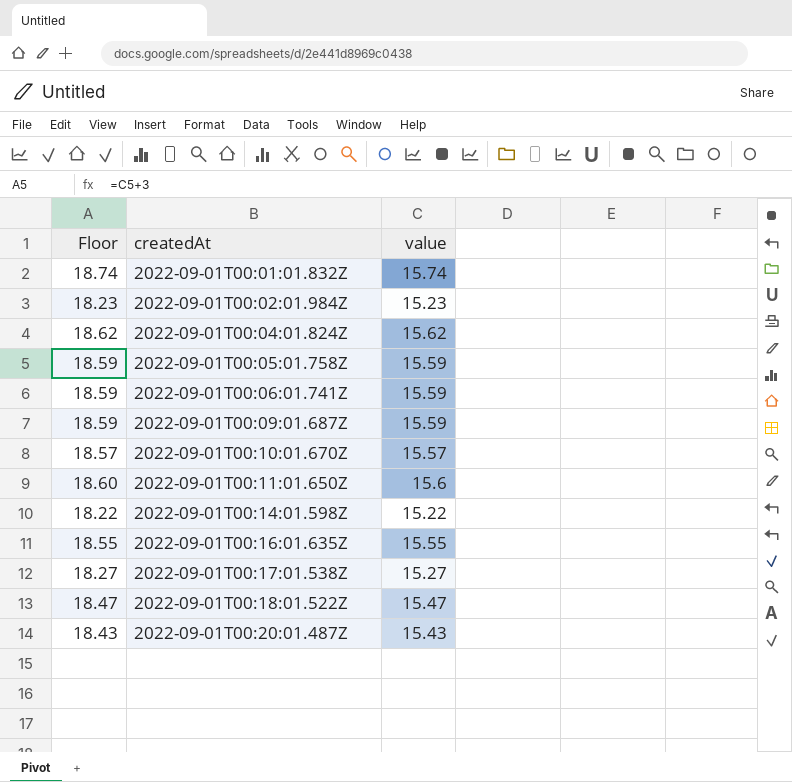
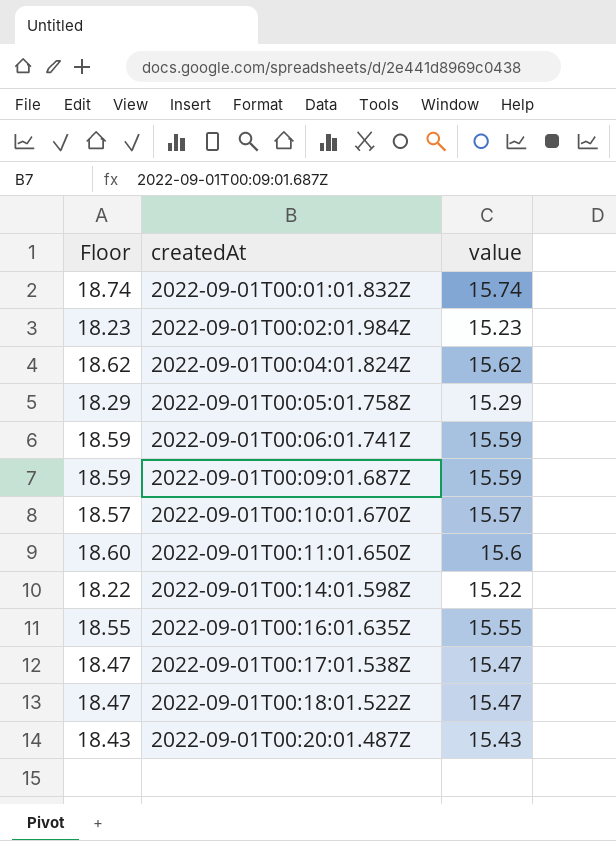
2022-09-01T00:05:01.758Z | Floor: 18.59 -> 18.29
2022-09-01T00:05:01.758Z | value: 15.59 -> 15.29
2022-09-01T00:17:01.538Z | Floor: 18.27 -> 18.47
2022-09-01T00:17:01.538Z | value: 15.27 -> 15.47

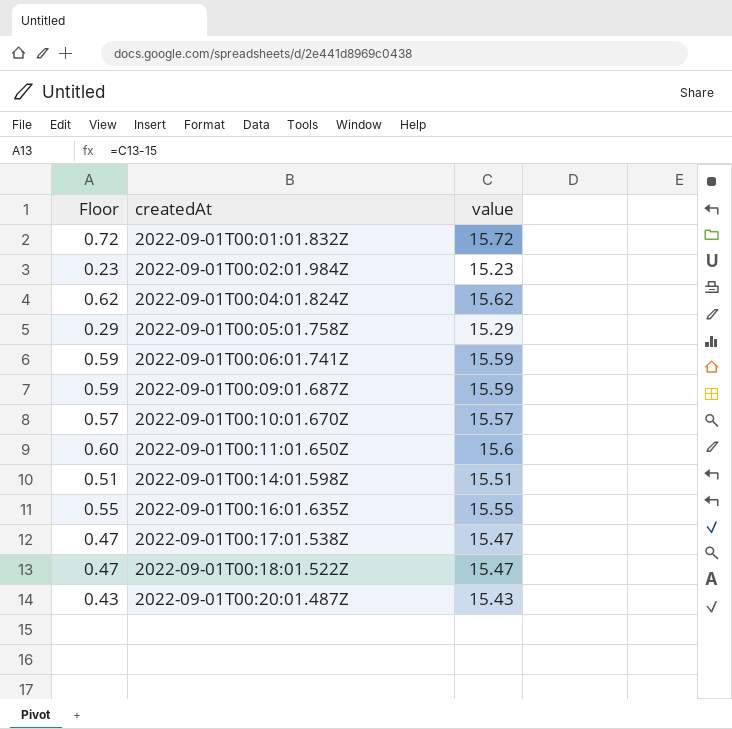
column Floor | formula: [value] + 3 -> [value] - 15
2022-09-01T00:01:01.832Z | value: 15.74 -> 15.72
2022-09-01T00:14:01.598Z | value: 15.22 -> 15.51

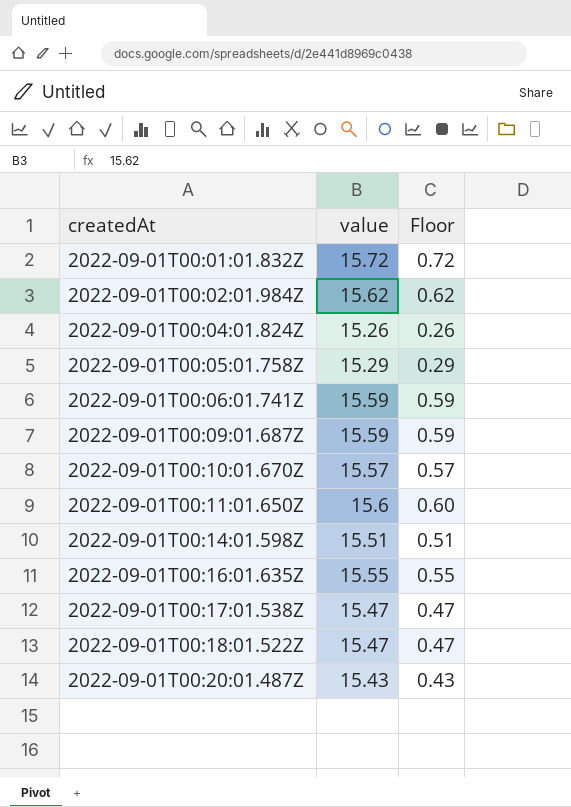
column Floor | position: 1 -> 3
2022-09-01T00:02:01.984Z | value: 15.23 -> 15.62
2022-09-01T00:02:01.984Z | Floor: 0.23 -> 0.62
2022-09-01T00:04:01.824Z | value: 15.62 -> 15.26
2022-09-01T00:04:01.824Z | Floor: 0.62 -> 0.26

